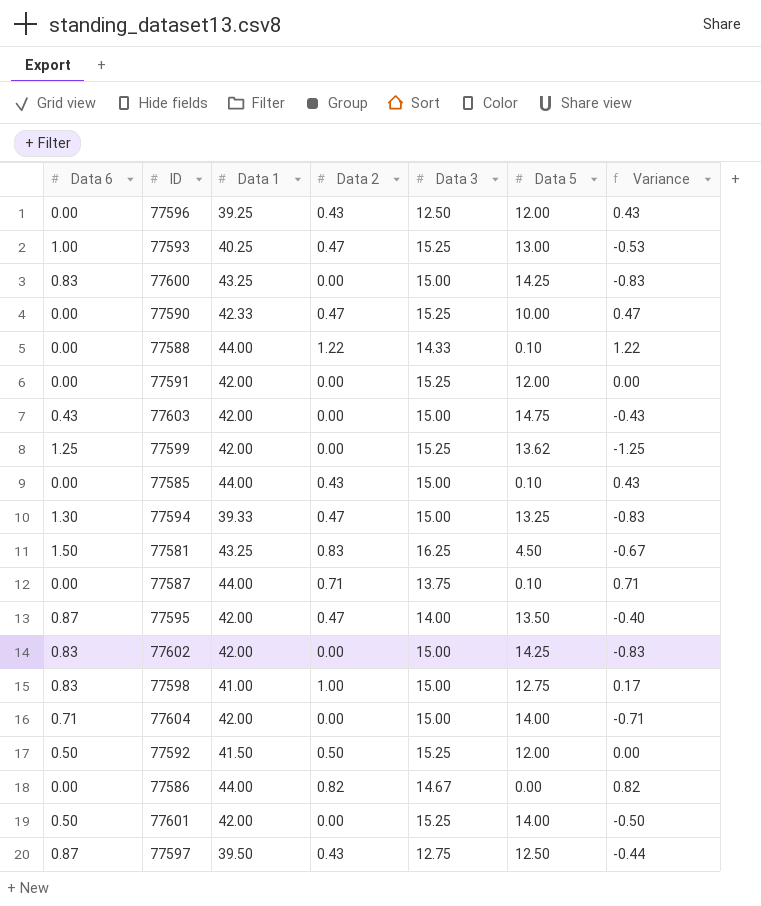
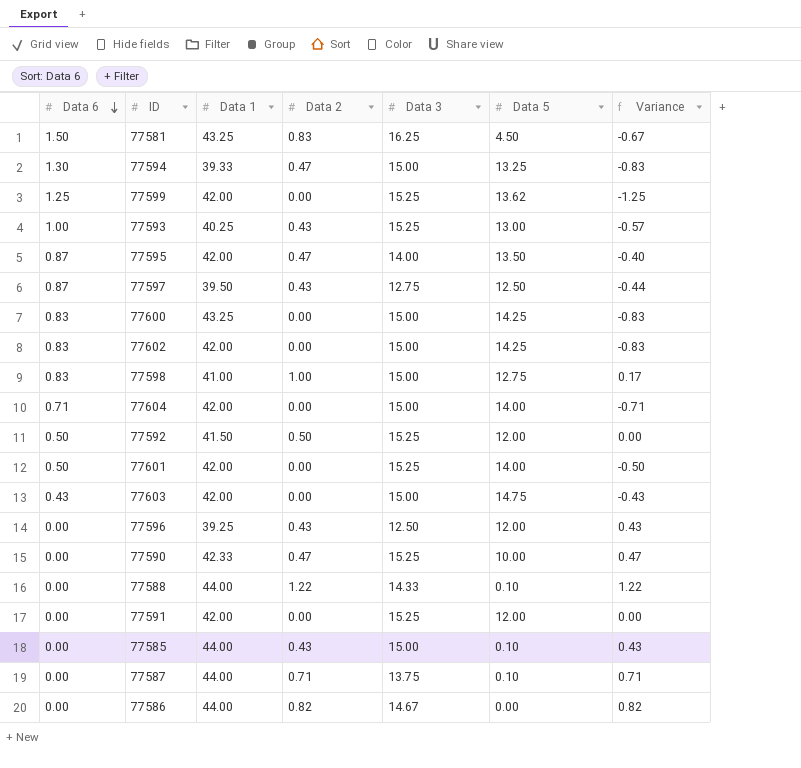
row order: none -> Data 6 descending
77593 | Data 2: 0.47 -> 0.43
77593 | Variance: -0.53 -> -0.57

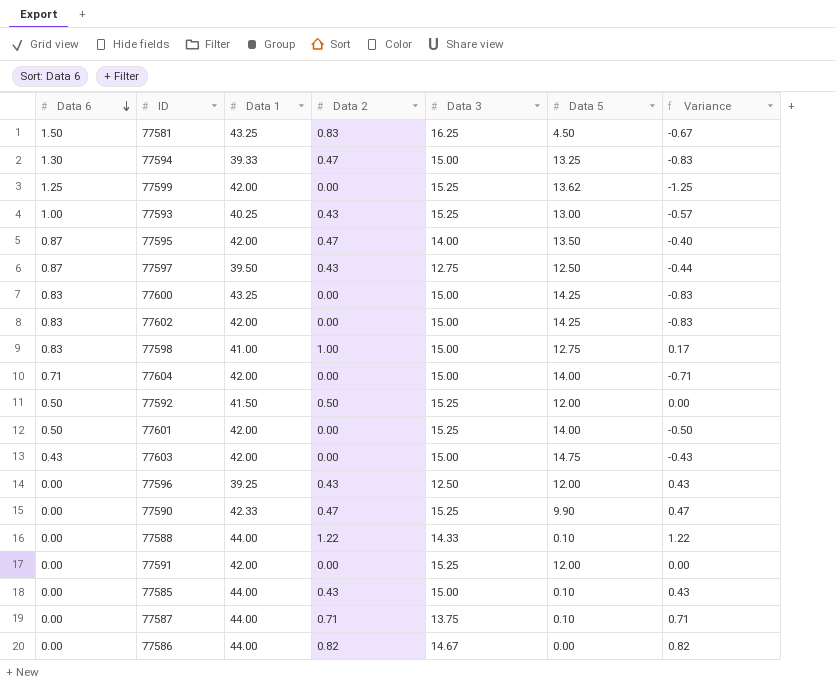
77590 | Data 5: 10.00 -> 9.90

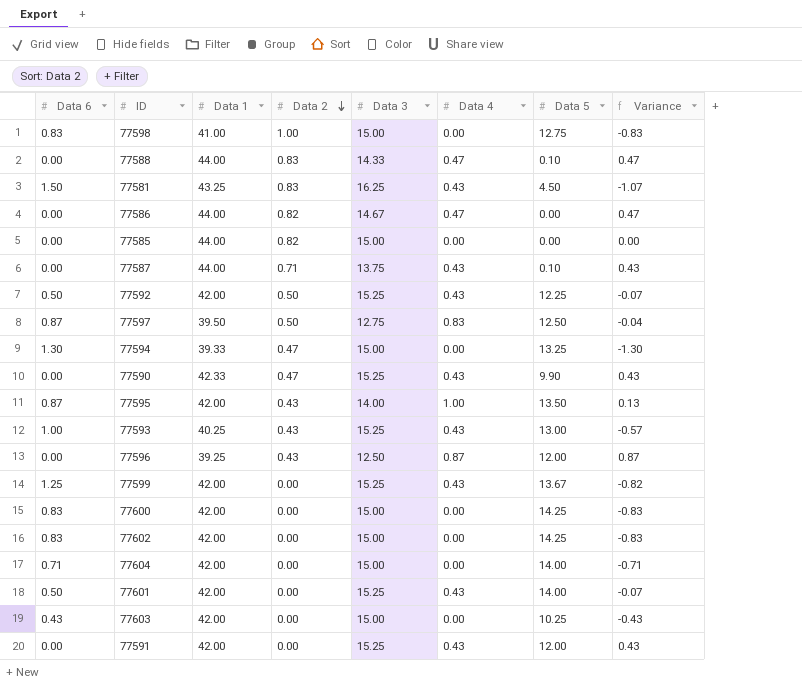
row order: Data 6 descending -> Data 2 descending
column Data 4 | position: none -> 6
column Variance | formula: [Data 2] - [Data 6] -> [Data 4] - [Data 6]
77588 | Data 2: 1.22 -> 0.83
77585 | Data 2: 0.43 -> 0.82
77585 | Data 5: 0.10 -> 0.00
77592 | Data 1: 41.50 -> 42.00
77592 | Data 5: 12.00 -> 12.25
77597 | Data 2: 0.43 -> 0.50
77595 | Data 2: 0.47 -> 0.43
77599 | Data 5: 13.62 -> 13.67
77600 | Data 1: 43.25 -> 42.00
77603 | Data 5: 14.75 -> 10.25

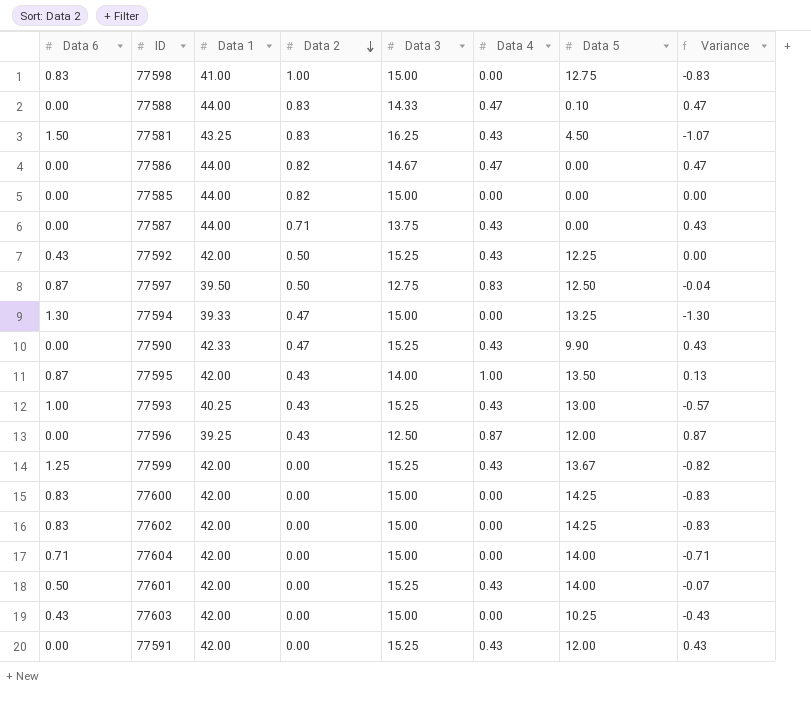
77587 | Data 5: 0.10 -> 0.00
77592 | Data 6: 0.50 -> 0.43
77592 | Variance: -0.07 -> 0.00

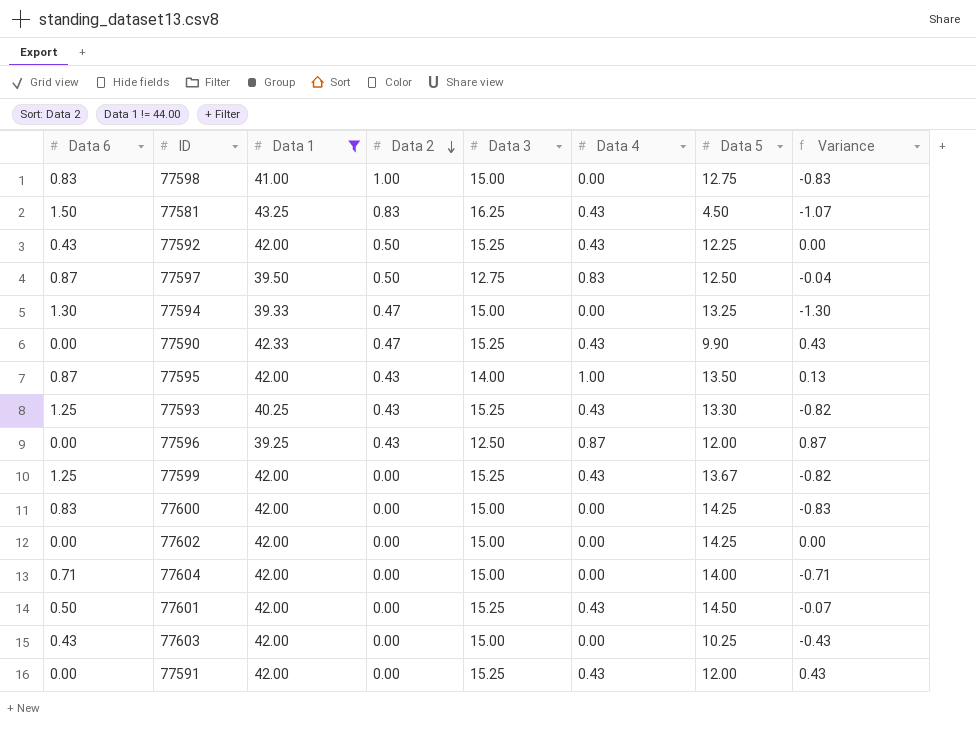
filter: none -> Data 1 != 44.00
77593 | Data 6: 1.00 -> 1.25
77593 | Data 5: 13.00 -> 13.30
77593 | Variance: -0.57 -> -0.82
77602 | Data 6: 0.83 -> 0.00
77602 | Variance: -0.83 -> 0.00
77601 | Data 5: 14.00 -> 14.50

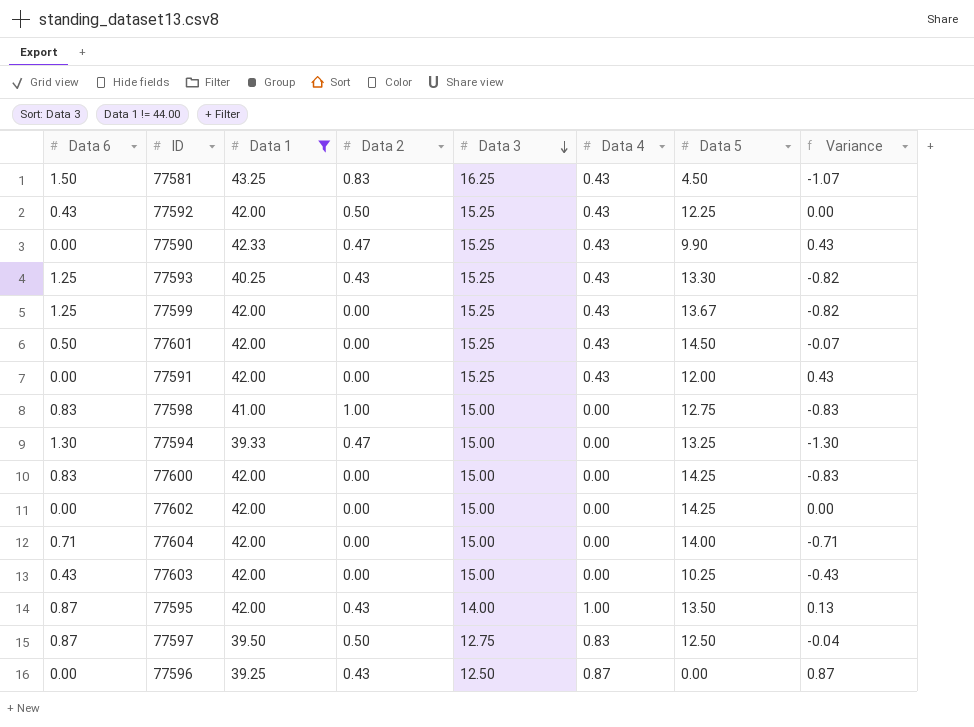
row order: Data 2 descending -> Data 3 descending
77596 | Data 5: 12.00 -> 0.00

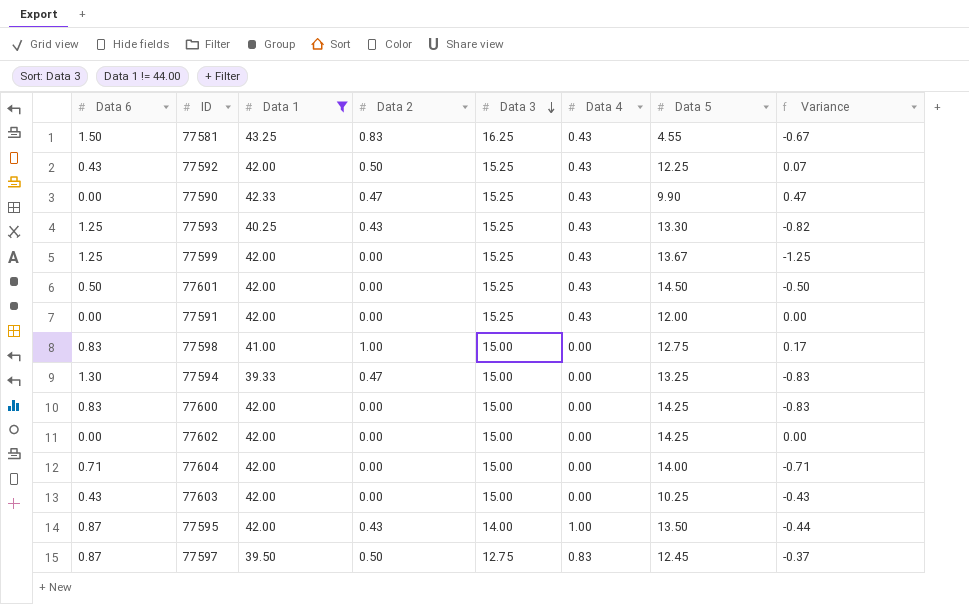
column Variance | formula: [Data 4] - [Data 6] -> [Data 2] - [Data 6]
row 77596: 0.00 | 39.25 | 0.43 | 12.50 | 0.87 | 0.00 | 0.87 -> none
77581 | Data 5: 4.50 -> 4.55
77597 | Data 5: 12.50 -> 12.45

